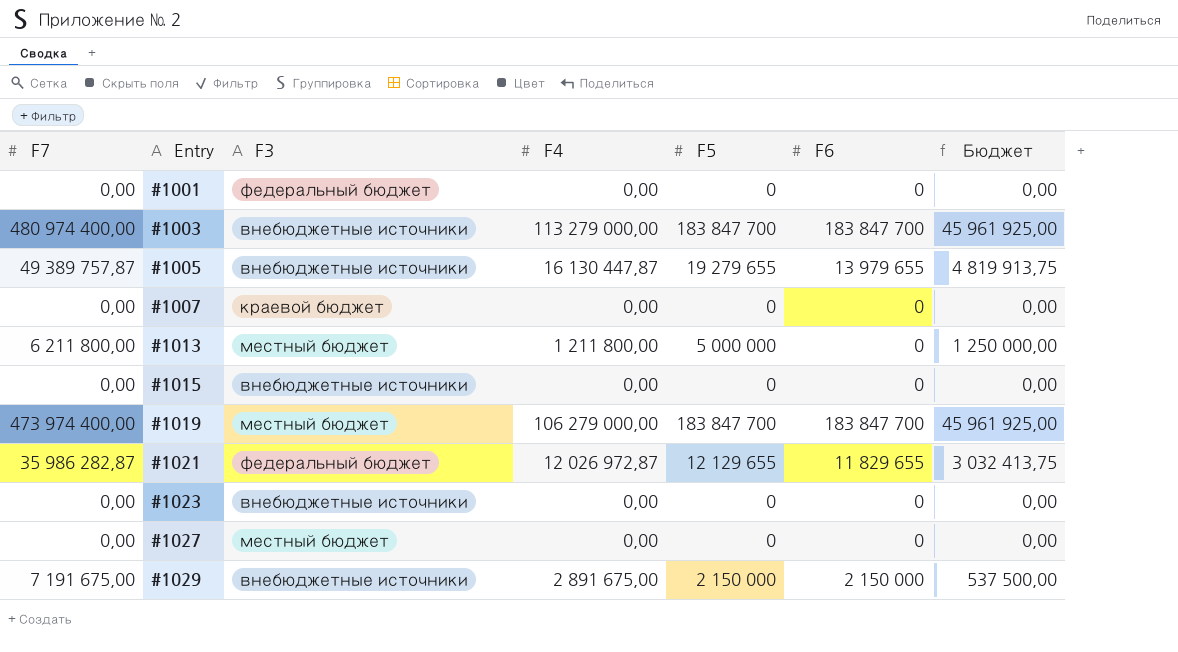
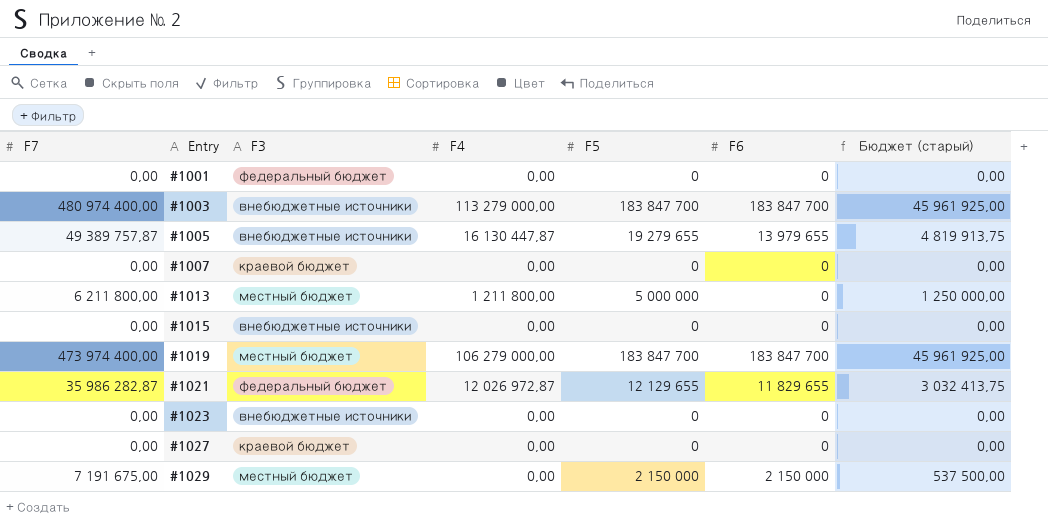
column name: Бюджет -> Бюджет (старый)
#1027 | F3: местный бюджет -> краевой бюджет
#1029 | F3: внебюджетные источники -> местный бюджет
#1029 | F4: 2 891 675,00 -> 0,00

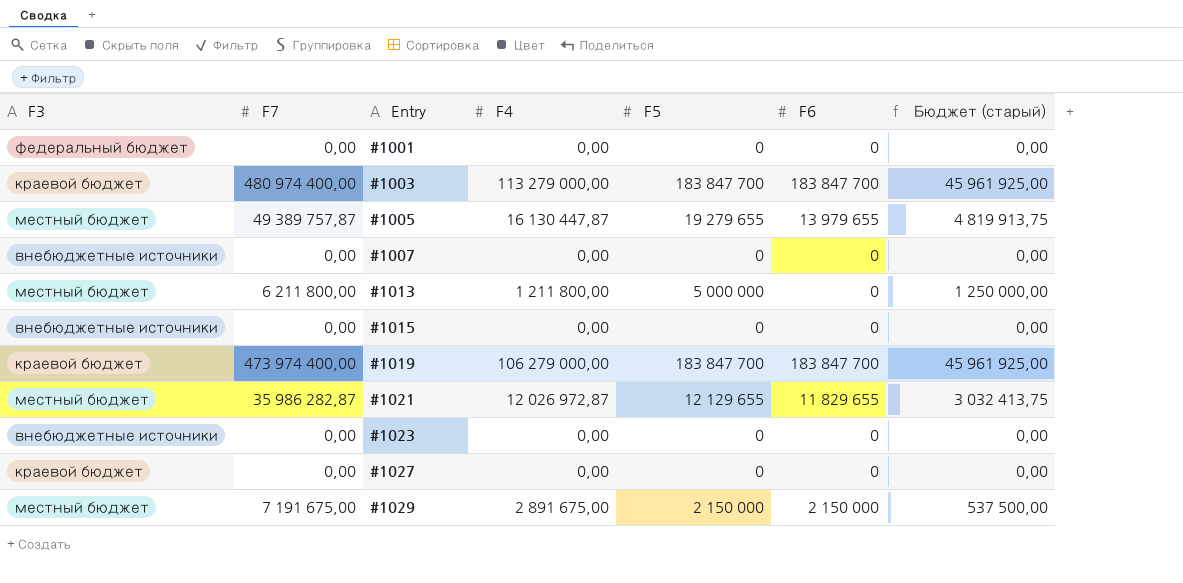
column F3 | position: 3 -> 1
#1003 | F3: внебюджетные источники -> краевой бюджет
#1005 | F3: внебюджетные источники -> местный бюджет
#1007 | F3: краевой бюджет -> внебюджетные источники
#1019 | F3: местный бюджет -> краевой бюджет
#1021 | F3: федеральный бюджет -> местный бюджет
#1029 | F4: 0,00 -> 2 891 675,00

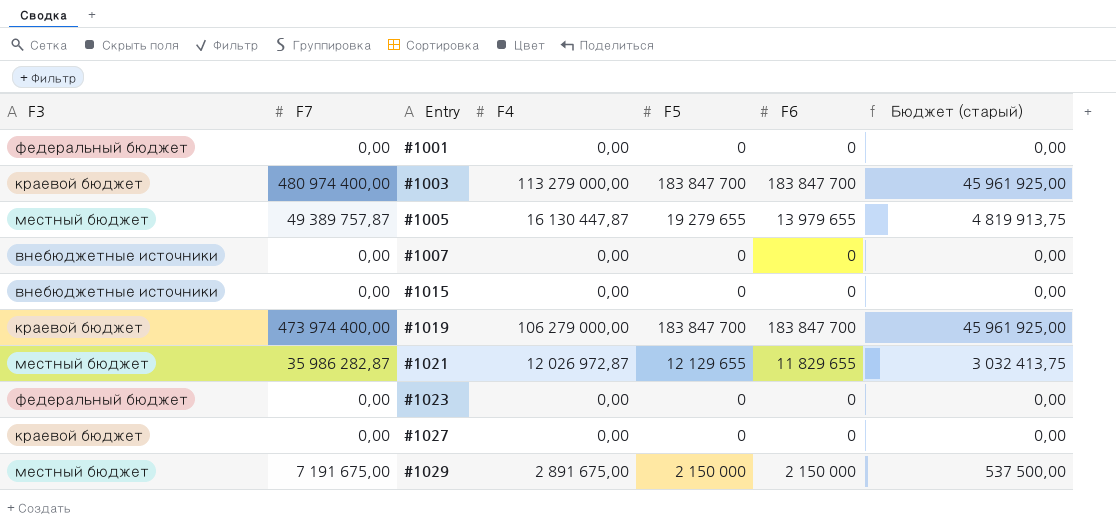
row #1013: местный бюджет | 6 211 800,00 | 1 211 800,00 | 5 000 000 | 0 | 1 250 000,00 -> none
#1023 | F3: внебюджетные источники -> федеральный бюджет

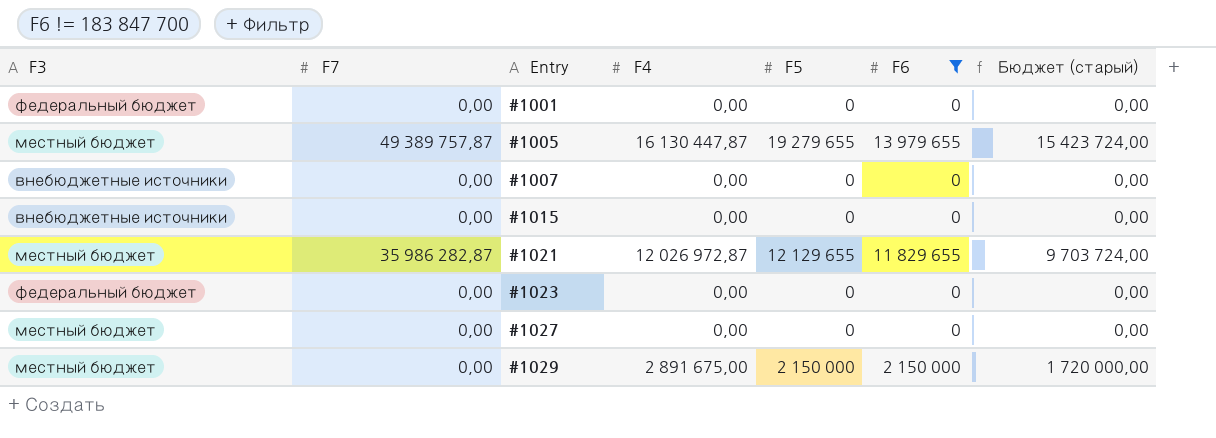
filter: none -> F6 != 183 847 700
column Бюджет (старый) | formula: [F5] * 0,25 -> [F5] * 0,8
#1027 | F3: краевой бюджет -> местный бюджет
#1029 | F7: 7 191 675,00 -> 0,00

